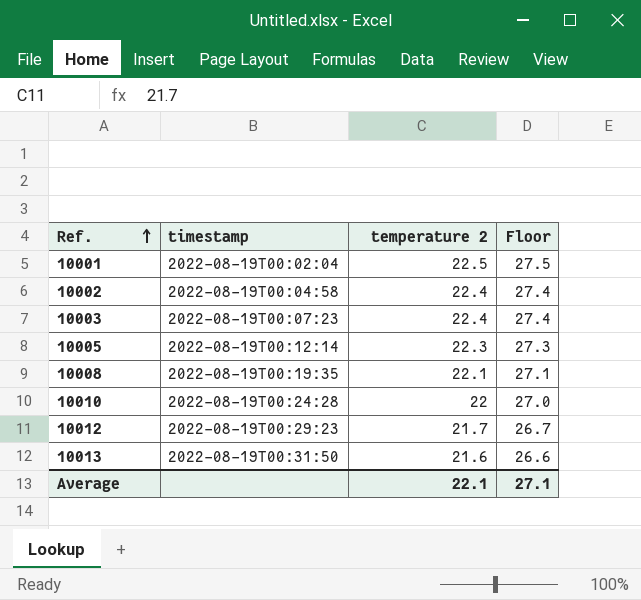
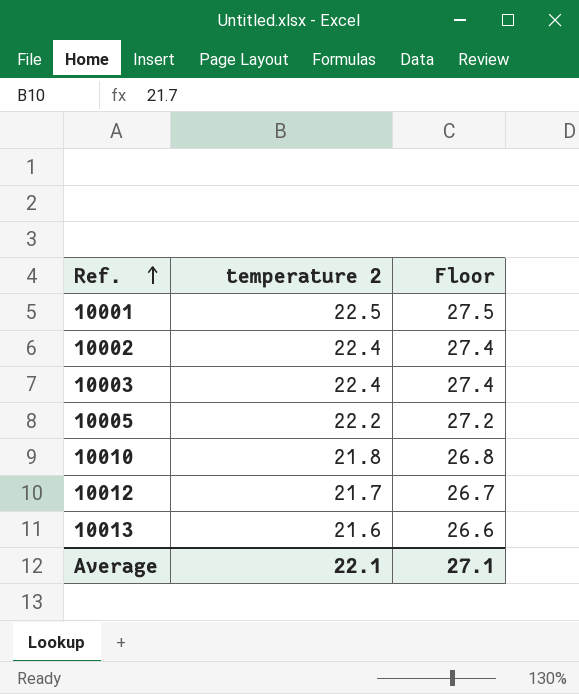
column timestamp | position: 2 -> none
row 10008: 2022-08-19T00:19:35 | 22.1 | 27.1 -> none
10005 | temperature 2: 22.3 -> 22.2
10005 | Floor: 27.3 -> 27.2
10010 | temperature 2: 22 -> 21.8
10010 | Floor: 27.0 -> 26.8

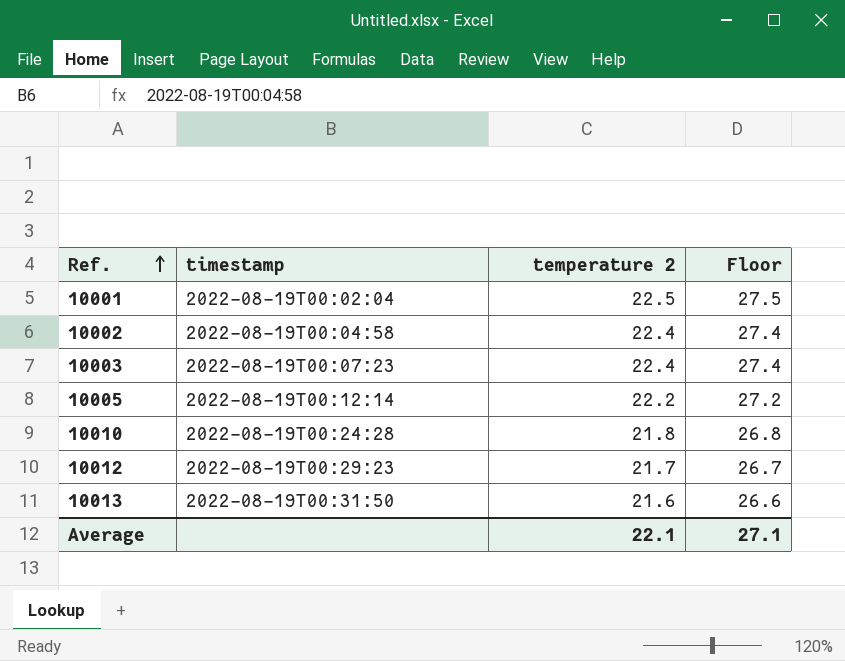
column timestamp | position: none -> 2

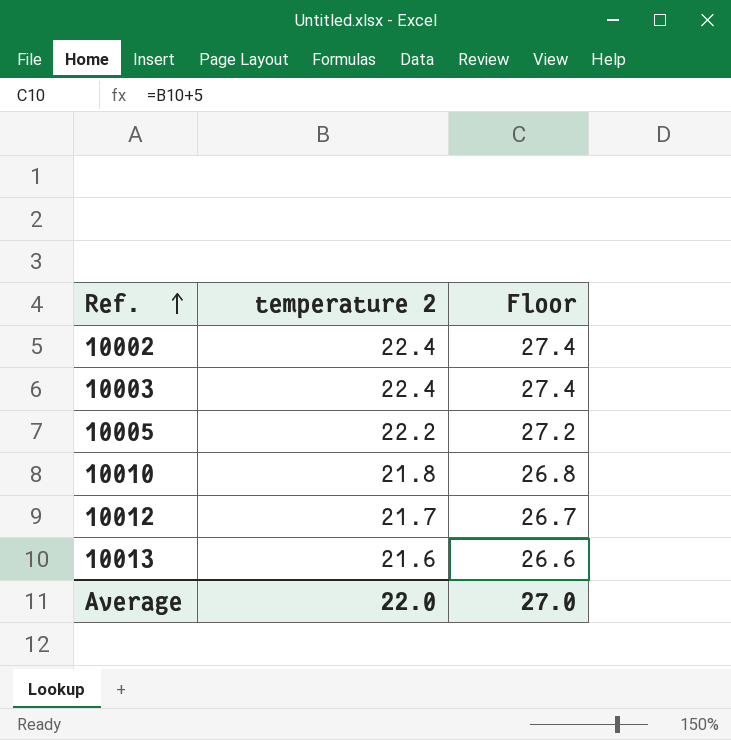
column timestamp | position: 2 -> none
row 10001: 2022-08-19T00:02:04 | 22.5 | 27.5 -> none
Average | temperature 2: 22.1 -> 22.0
Average | Floor: 27.1 -> 27.0

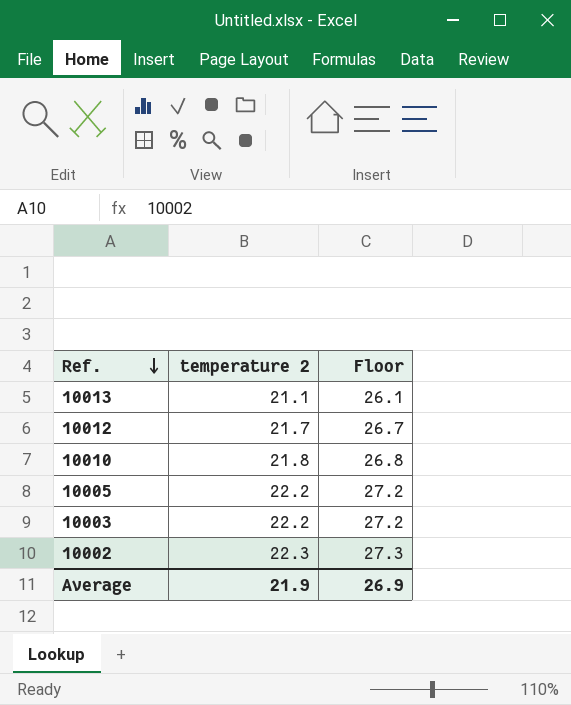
row order: Ref. ascending -> Ref. descending
10013 | temperature 2: 21.6 -> 21.1
10013 | Floor: 26.6 -> 26.1
10003 | temperature 2: 22.4 -> 22.2
10003 | Floor: 27.4 -> 27.2
10002 | temperature 2: 22.4 -> 22.3
10002 | Floor: 27.4 -> 27.3
Average | temperature 2: 22.0 -> 21.9
Average | Floor: 27.0 -> 26.9

